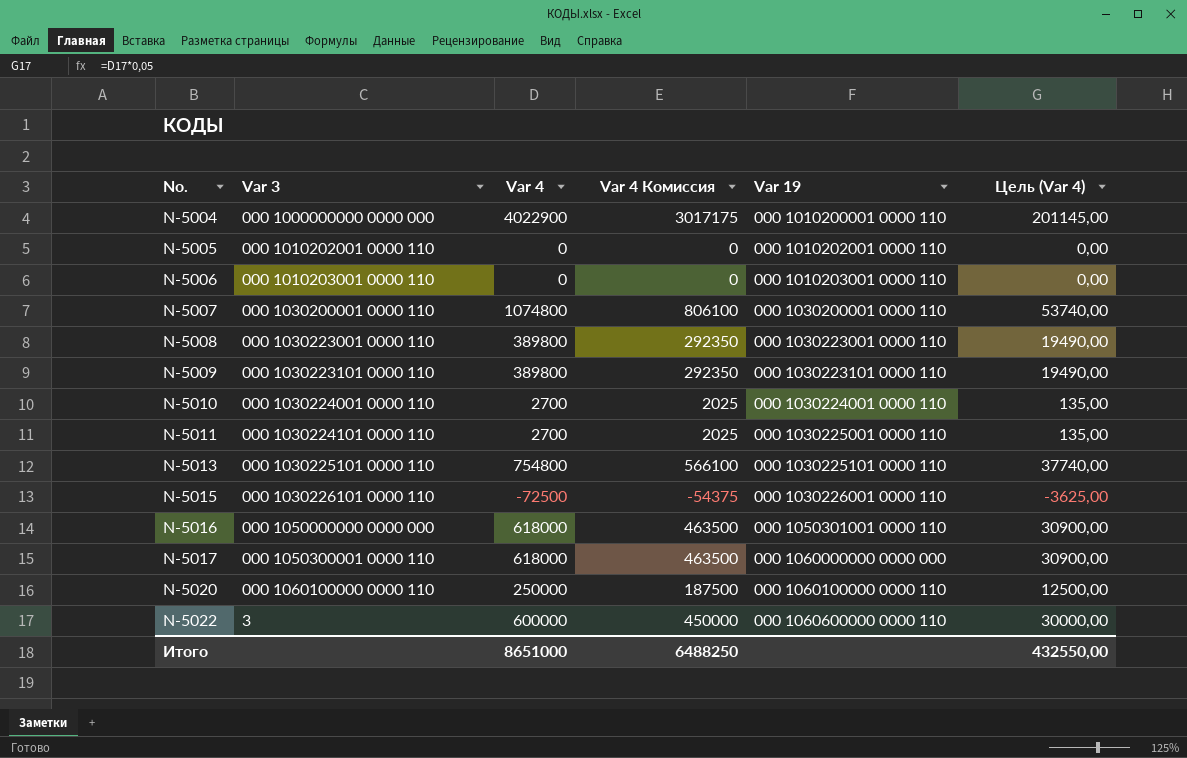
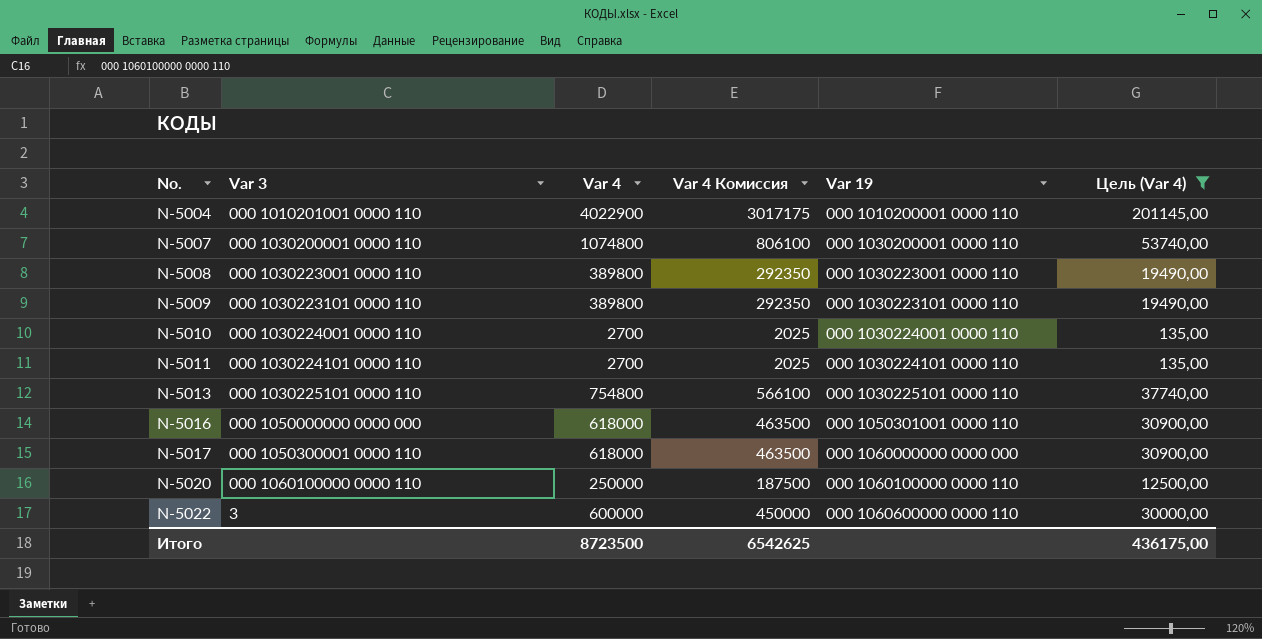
filter: none -> Цель (Var 4) >= 135,00
N-5004 | Var 3: 000 1000000000 0000 000 -> 000 1010201001 0000 110
N-5011 | Var 19: 000 1030225001 0000 110 -> 000 1030224101 0000 110
Итого | Var 4: 8651000 -> 8723500
Итого | Var 4 Комиссия: 6488250 -> 6542625
Итого | Цель (Var 4): 432550,00 -> 436175,00

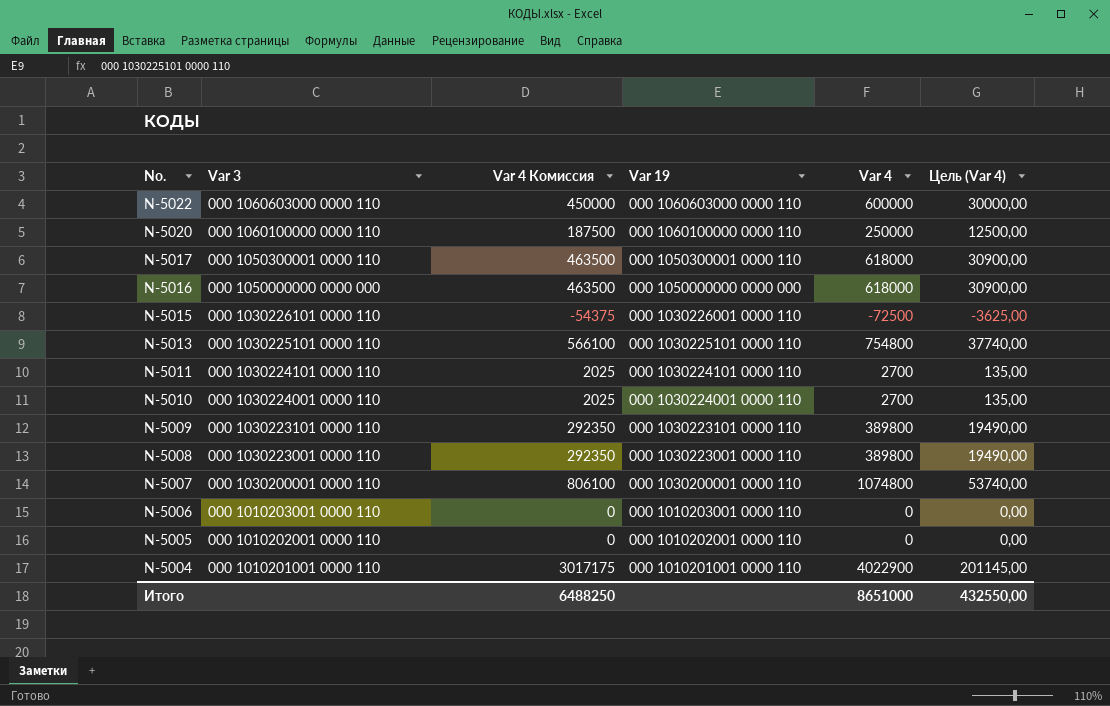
filter: Цель (Var 4) >= 135,00 -> none
row order: No. ascending -> No. descending
column Var 4 | position: 3 -> 5
N-5022 | Var 3: 3 -> 000 1060603000 0000 110
N-5022 | Var 19: 000 1060600000 0000 110 -> 000 1060603000 0000 110
N-5017 | Var 19: 000 1060000000 0000 000 -> 000 1050300001 0000 110
N-5016 | Var 19: 000 1050301001 0000 110 -> 000 1050000000 0000 000
N-5004 | Var 19: 000 1010200001 0000 110 -> 000 1010201001 0000 110
Итого | Var 4 Комиссия: 6542625 -> 6488250
Итого | Var 4: 8723500 -> 8651000
Итого | Цель (Var 4): 436175,00 -> 432550,00

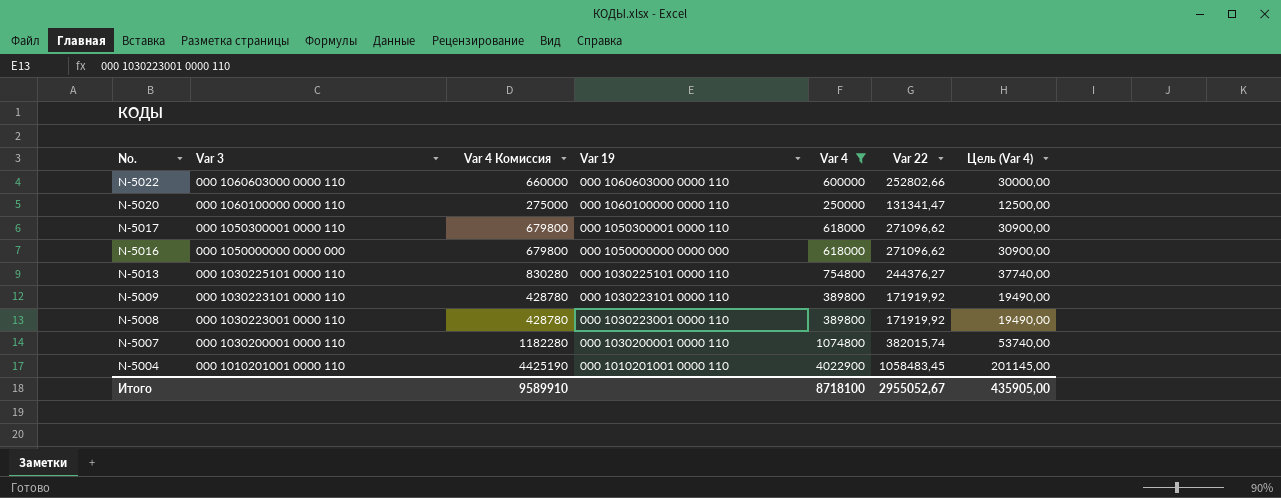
filter: none -> Var 4 >= 250000
column Var 4 Комиссия | formula: [Var 4] * 0,75 -> [Var 4] * 1,1
column Var 22 | position: none -> 6
Итого | Var 4 Комиссия: 6488250 -> 9589910
Итого | Var 4: 8651000 -> 8718100
Итого | Цель (Var 4): 432550,00 -> 435905,00

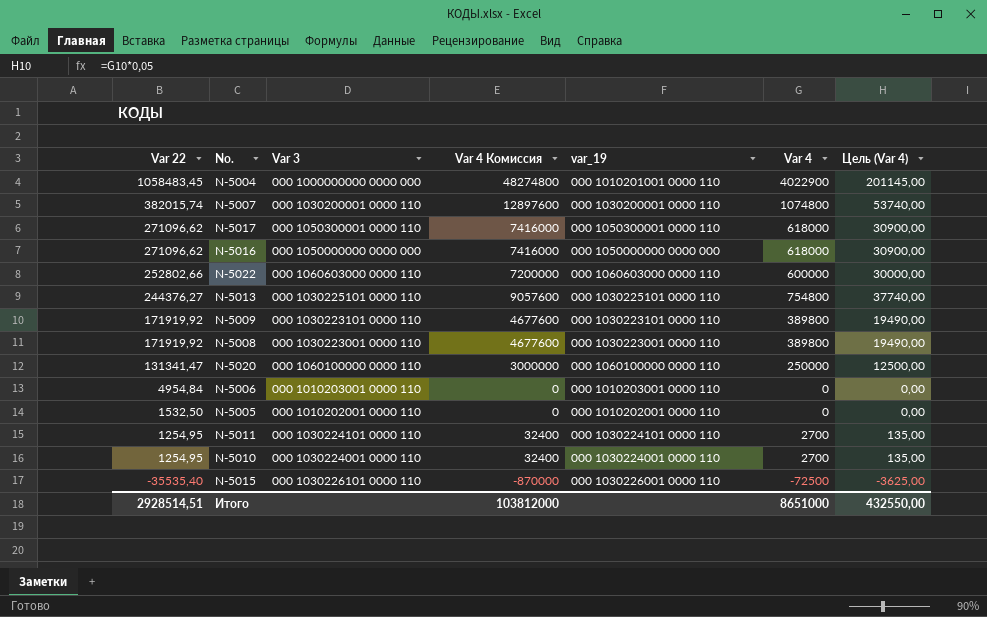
filter: Var 4 >= 250000 -> none
row order: No. descending -> Var 22 descending
column Var 22 | position: 6 -> 1
column Var 4 Комиссия | formula: [Var 4] * 1,1 -> [Var 4] * 12
column name: Var 19 -> var_19
N-5004 | Var 3: 000 1010201001 0000 110 -> 000 1000000000 0000 000
Итого | Var 22: 2955052,67 -> 2928514,51
Итого | Var 4 Комиссия: 9589910 -> 103812000
Итого | Var 4: 8718100 -> 8651000
Итого | Цель (Var 4): 435905,00 -> 432550,00

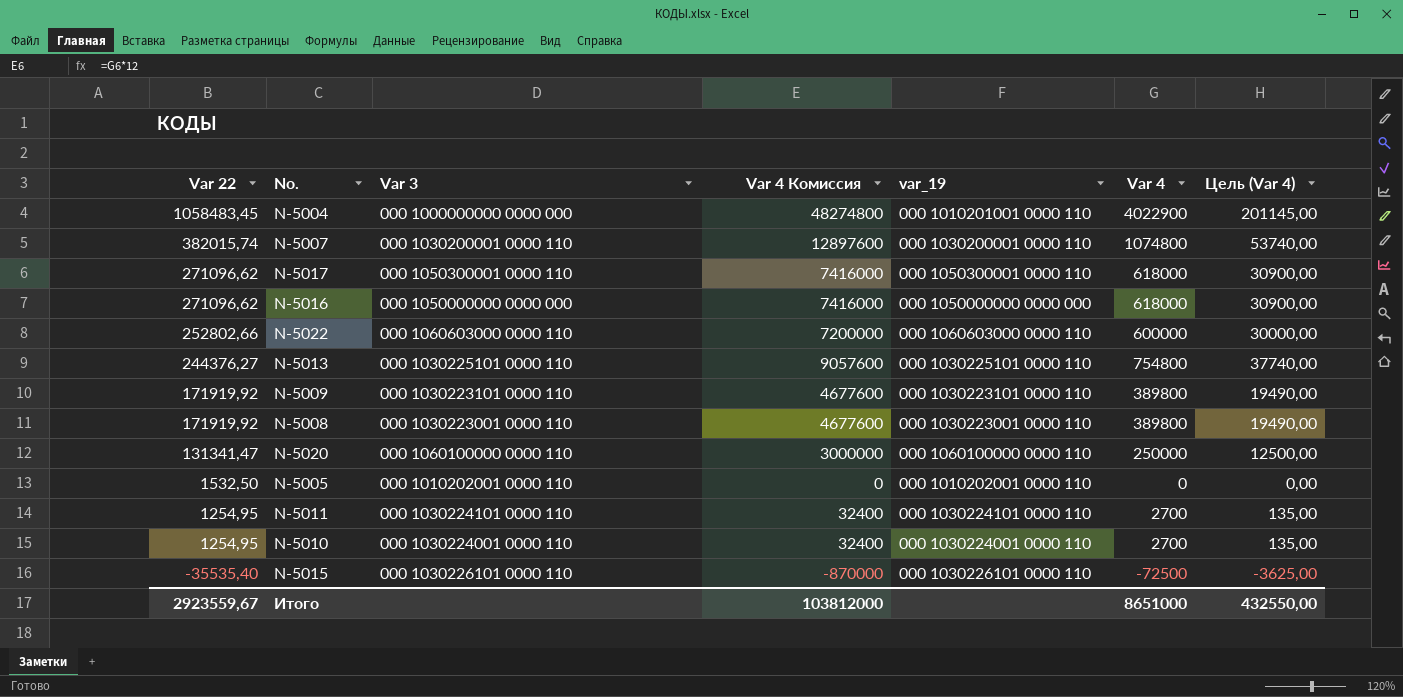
row N-5006: 4954,84 | 000 1010203001 0000 110 | 0 | 000 1010203001 0000 110 | 0 | 0,00 -> none
N-5015 | var_19: 000 1030226001 0000 110 -> 000 1030226101 0000 110
Итого | Var 22: 2928514,51 -> 2923559,67

